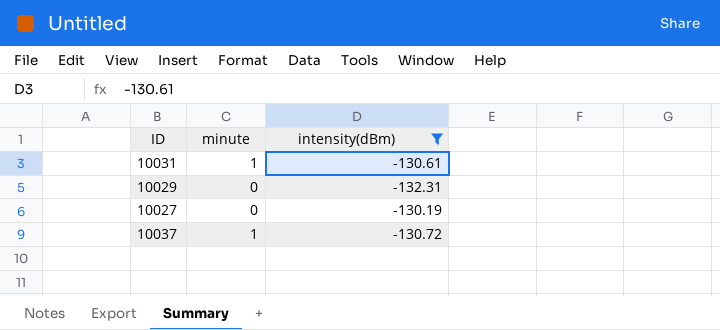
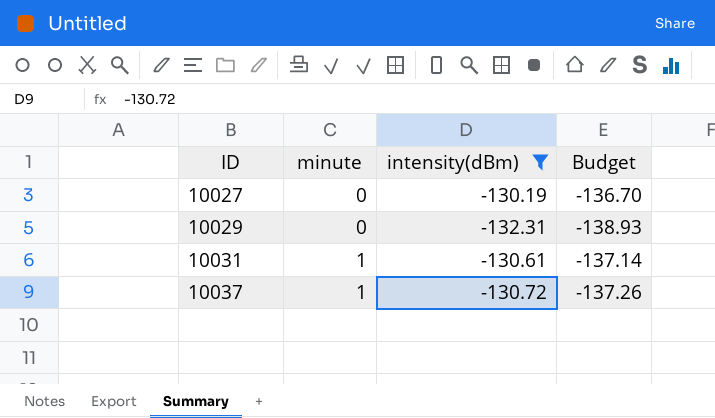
row order: none -> ID ascending
column Budget | formula: none -> [intensity(dBm)] * 1.05

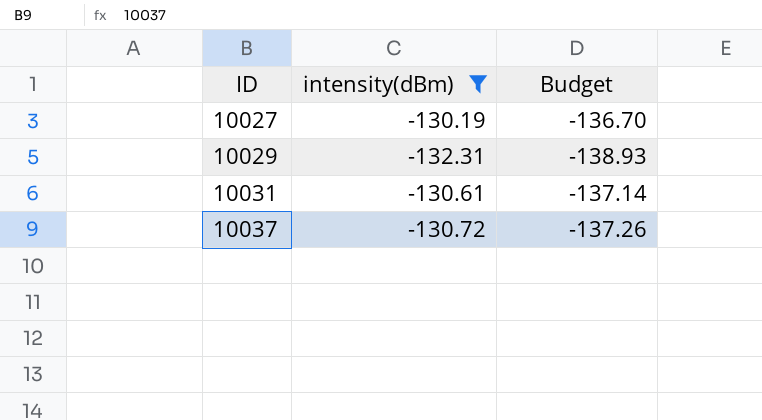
column minute | position: 2 -> none

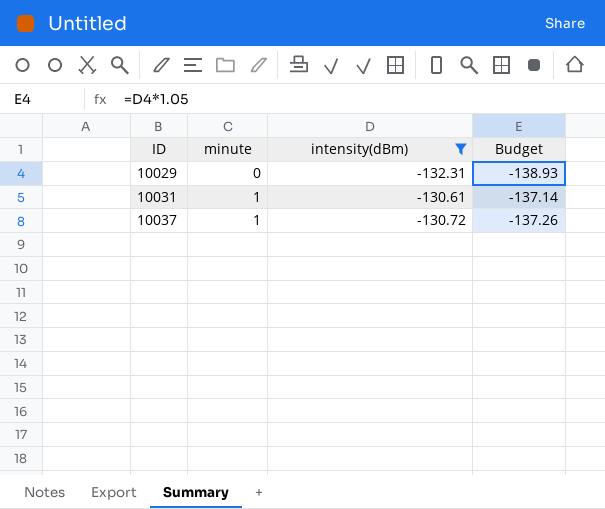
column minute | position: none -> 2
row 10027: -130.19 | -136.70 -> none

